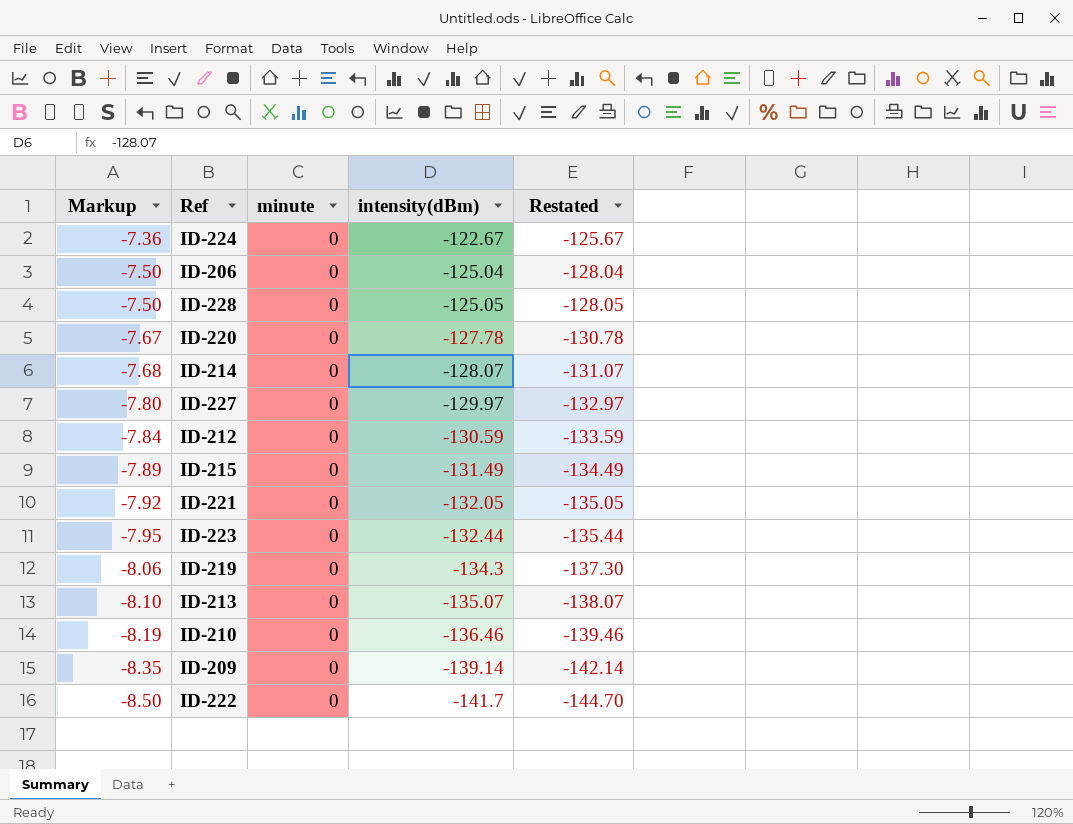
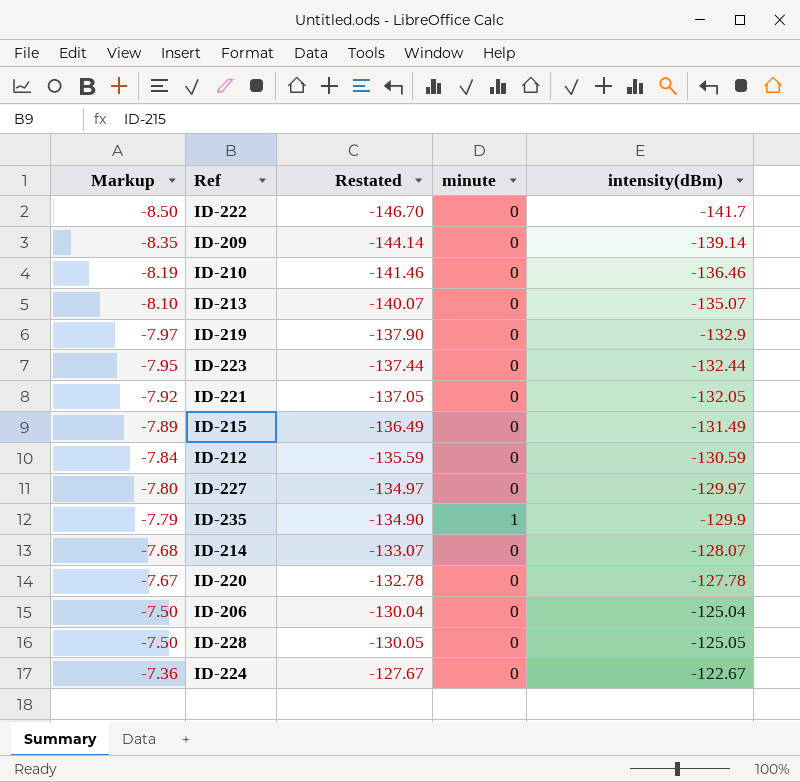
row order: Markup descending -> Markup ascending
column Restated | formula: [intensity(dBm)] - 3 -> [intensity(dBm)] - 5
column Restated | position: 5 -> 3
ID-219 | Markup: -8.06 -> -7.97
ID-219 | intensity(dBm): -134.3 -> -132.9
row ID-235: none -> -7.79 | -134.90 | 1 | -129.9

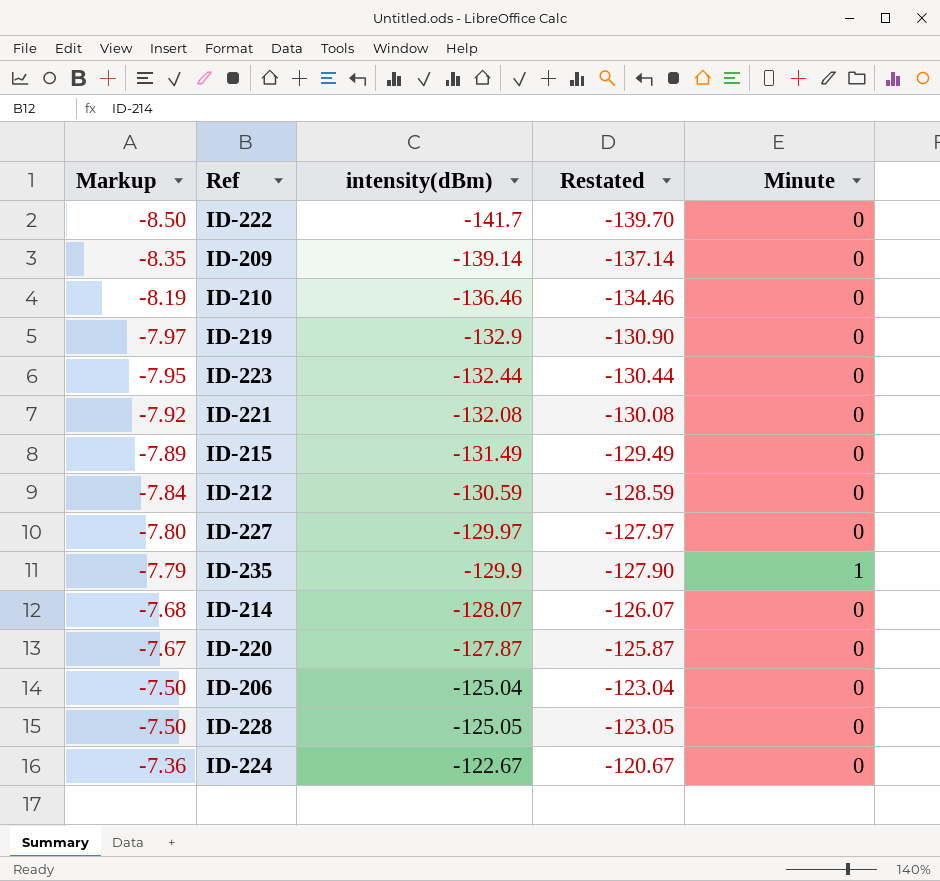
column intensity(dBm) | position: 5 -> 3
column Restated | formula: [intensity(dBm)] - 5 -> [intensity(dBm)] + 2
column name: minute -> Minute
row ID-213: -8.10 | -140.07 | 0 | -135.07 -> none
ID-221 | intensity(dBm): -132.05 -> -132.08
ID-220 | intensity(dBm): -127.78 -> -127.87

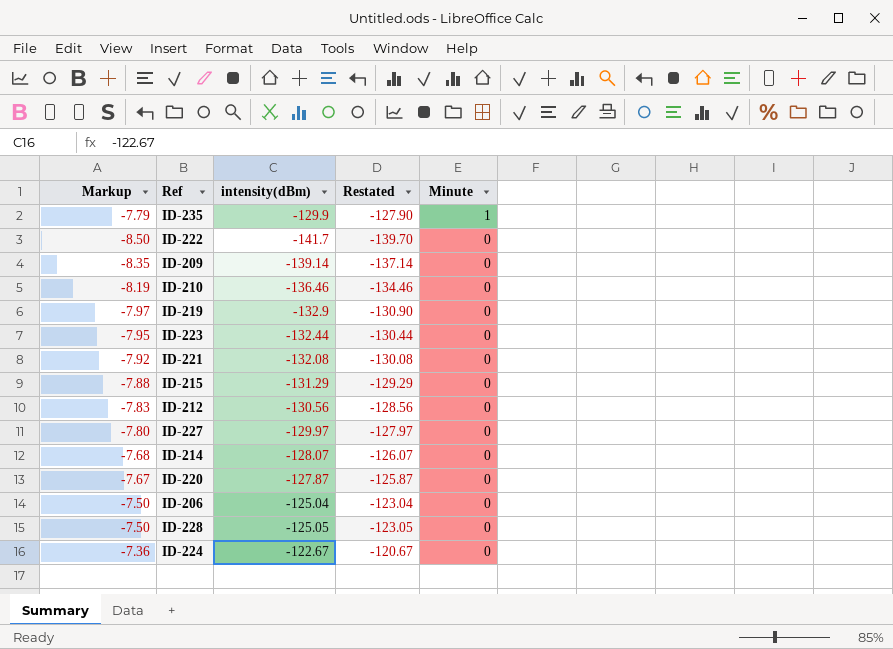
row order: Markup ascending -> Minute descending
ID-215 | Markup: -7.89 -> -7.88
ID-215 | intensity(dBm): -131.49 -> -131.29
ID-215 | Restated: -129.49 -> -129.29
ID-212 | Markup: -7.84 -> -7.83
ID-212 | intensity(dBm): -130.59 -> -130.56
ID-212 | Restated: -128.59 -> -128.56

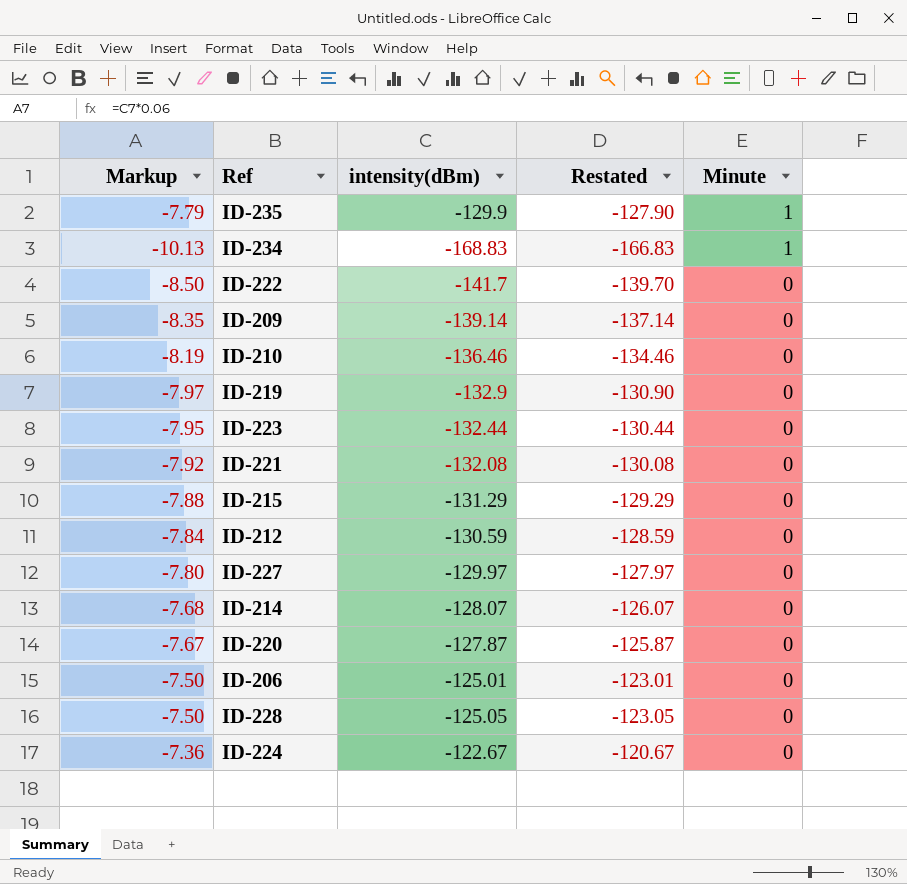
row ID-234: none -> -10.13 | -168.83 | -166.83 | 1
ID-212 | Markup: -7.83 -> -7.84
ID-212 | intensity(dBm): -130.56 -> -130.59
ID-212 | Restated: -128.56 -> -128.59
ID-206 | intensity(dBm): -125.04 -> -125.01
ID-206 | Restated: -123.04 -> -123.01

